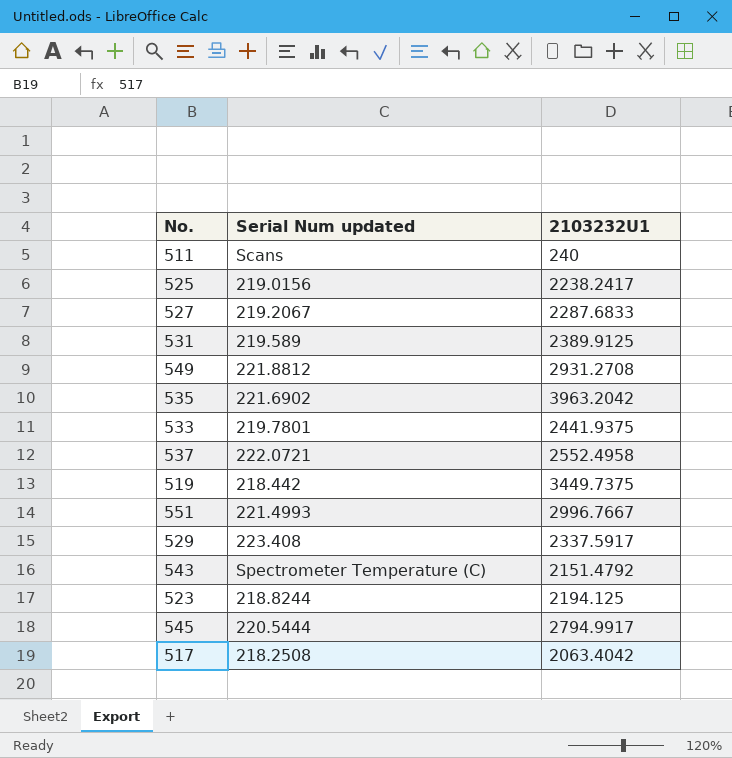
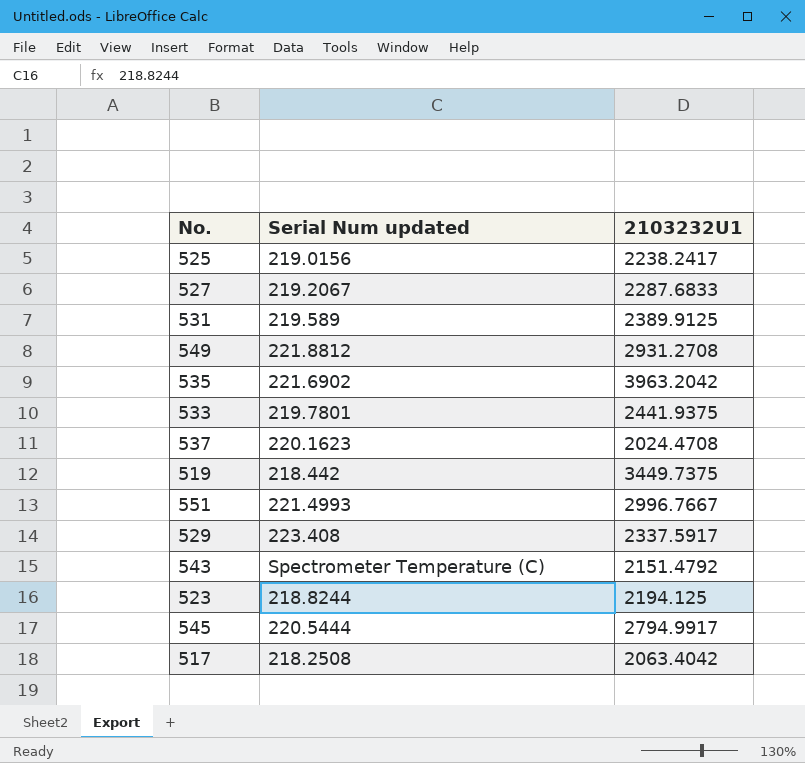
row 511: Scans | 240 -> none
537 | Serial Num updated: 222.0721 -> 220.1623
537 | 2103232U1: 2552.4958 -> 2024.4708

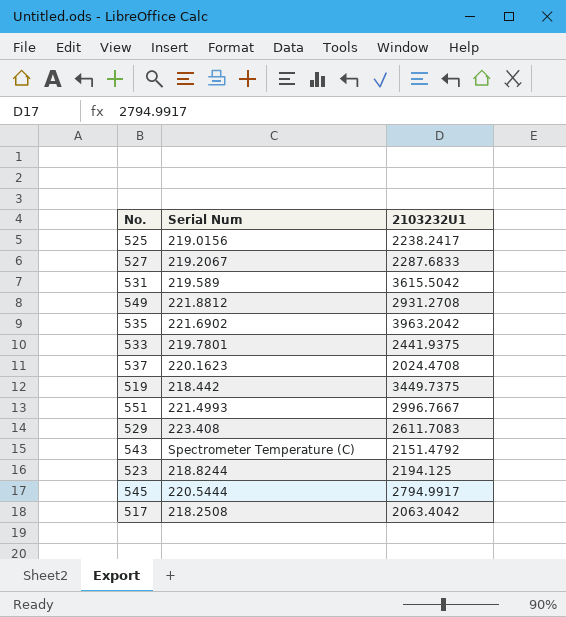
column name: Serial Num updated -> Serial Num
531 | 2103232U1: 2389.9125 -> 3615.5042
529 | 2103232U1: 2337.5917 -> 2611.7083

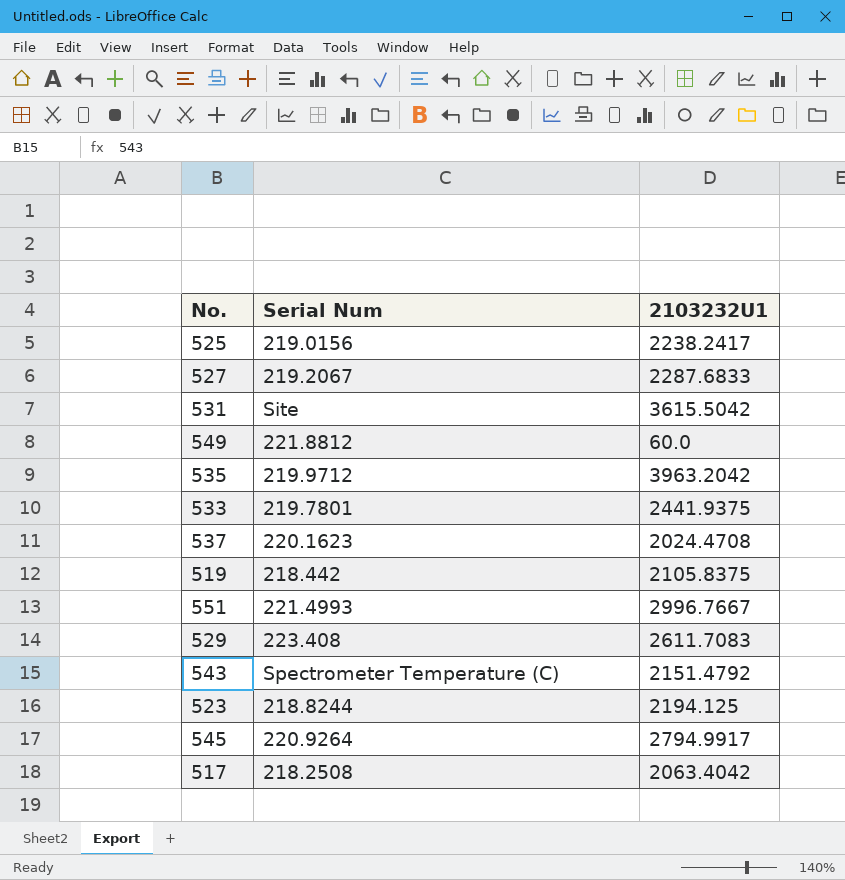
531 | Serial Num: 219.589 -> Site
549 | 2103232U1: 2931.2708 -> 60.0
535 | Serial Num: 221.6902 -> 219.9712
519 | 2103232U1: 3449.7375 -> 2105.8375
545 | Serial Num: 220.5444 -> 220.9264

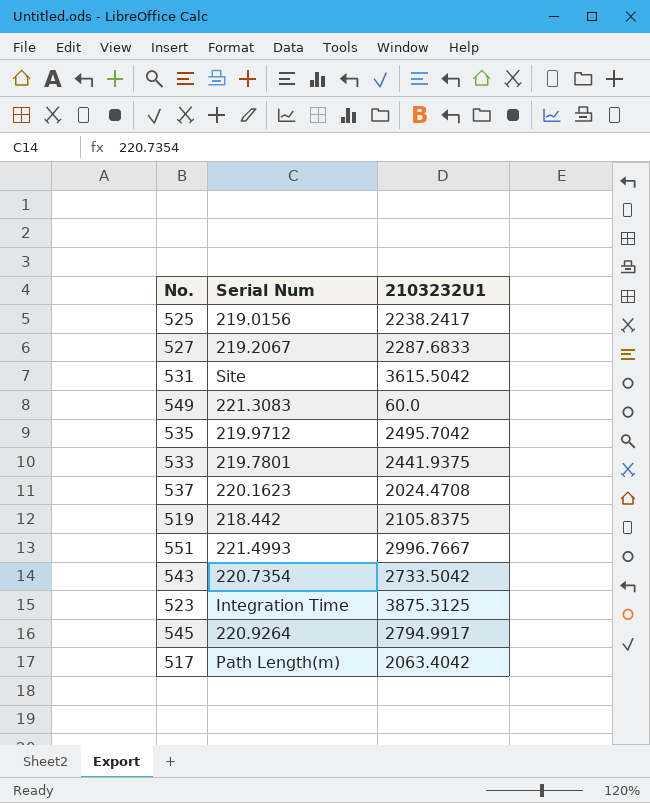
row 529: 223.408 | 2611.7083 -> none
549 | Serial Num: 221.8812 -> 221.3083
535 | 2103232U1: 3963.2042 -> 2495.7042
543 | Serial Num: Spectrometer Temperature (C) -> 220.7354
543 | 2103232U1: 2151.4792 -> 2733.5042
523 | Serial Num: 218.8244 -> Integration Time
523 | 2103232U1: 2194.125 -> 3875.3125
517 | Serial Num: 218.2508 -> Path Length(m)

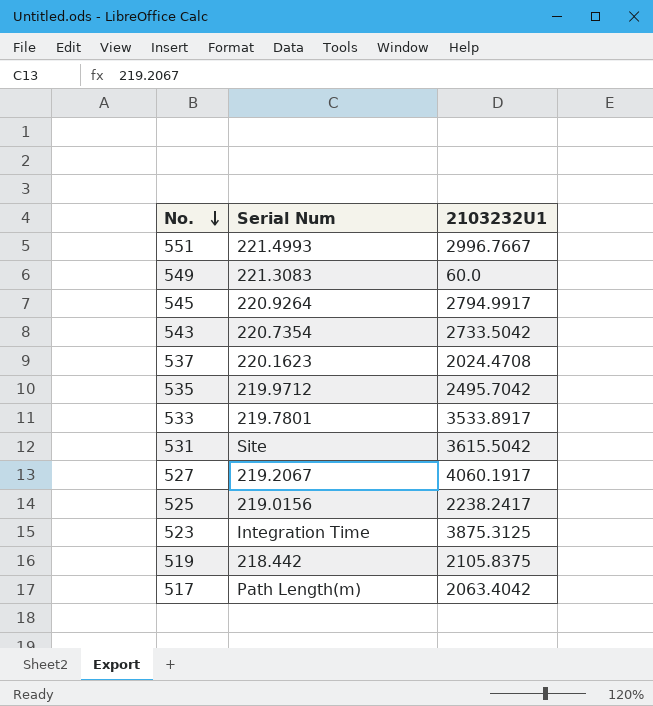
row order: none -> No. descending
533 | 2103232U1: 2441.9375 -> 3533.8917
527 | 2103232U1: 2287.6833 -> 4060.1917

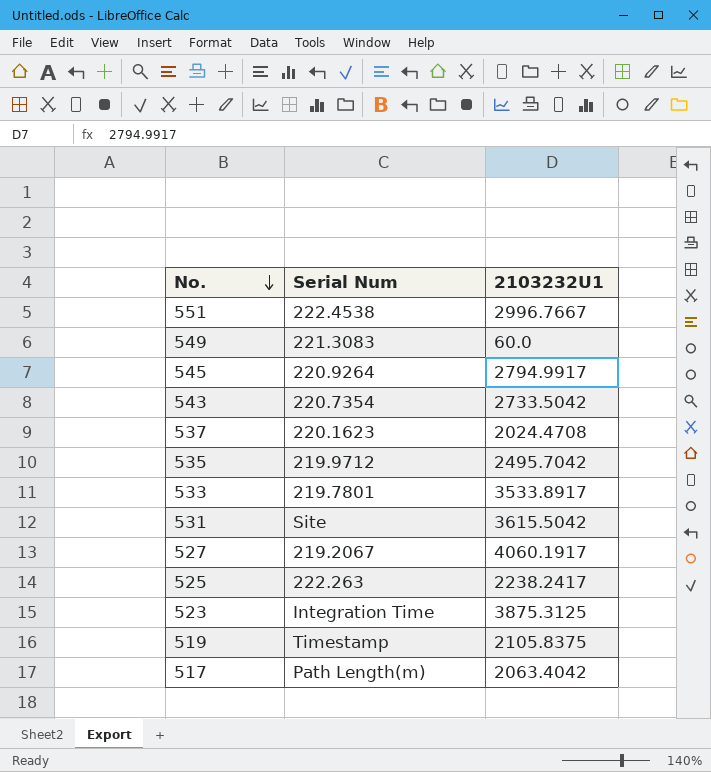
551 | Serial Num: 221.4993 -> 222.4538
525 | Serial Num: 219.0156 -> 222.263
519 | Serial Num: 218.442 -> Timestamp

